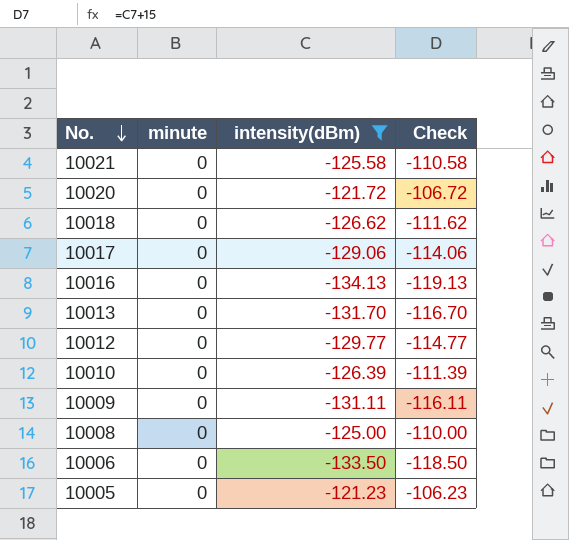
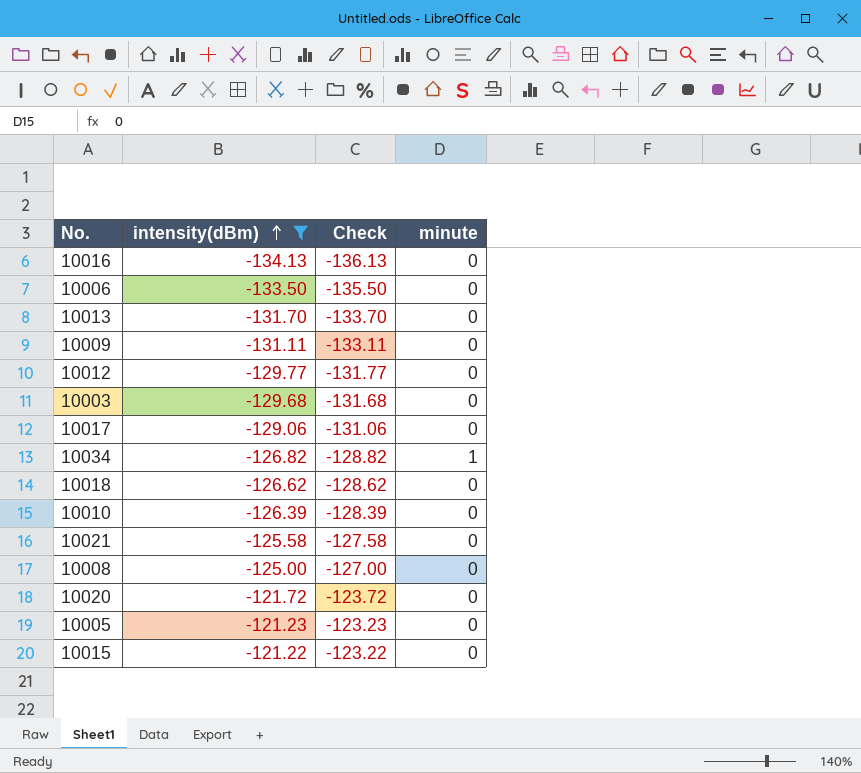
row order: No. descending -> intensity(dBm) ascending
column Check | formula: [intensity(dBm)] + 15 -> [intensity(dBm)] - 2
column minute | position: 2 -> 4
row 10003: none -> -129.68 | -131.68 | 0
row 10034: none -> -126.82 | -128.82 | 1
row 10015: none -> -121.22 | -123.22 | 0

